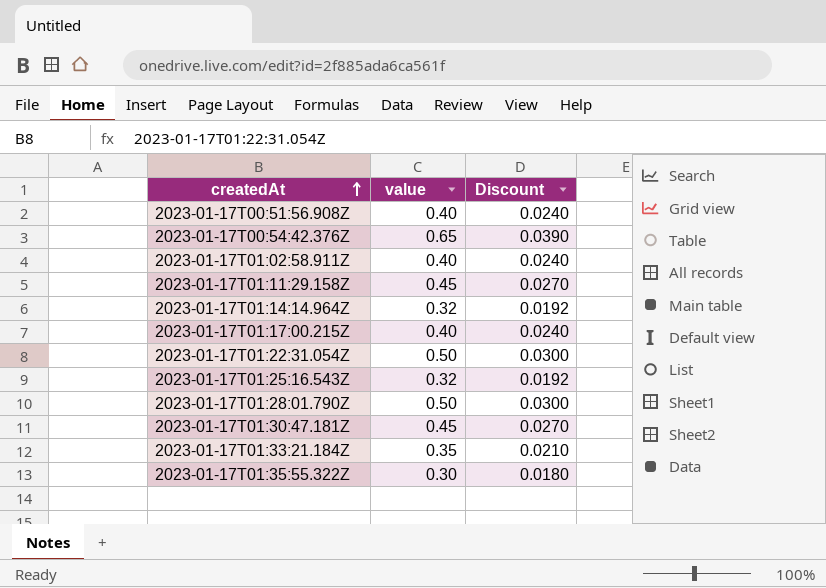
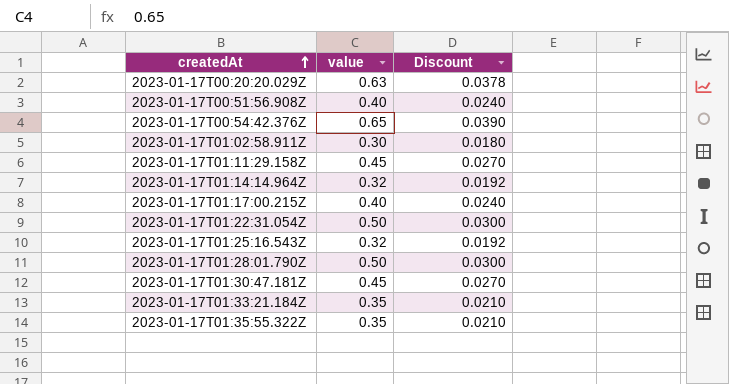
row 2023-01-17T00:20:20.029Z: none -> 0.63 | 0.0378
2023-01-17T01:02:58.911Z | value: 0.40 -> 0.30
2023-01-17T01:02:58.911Z | Discount: 0.0240 -> 0.0180
2023-01-17T01:35:55.322Z | value: 0.30 -> 0.35
2023-01-17T01:35:55.322Z | Discount: 0.0180 -> 0.0210

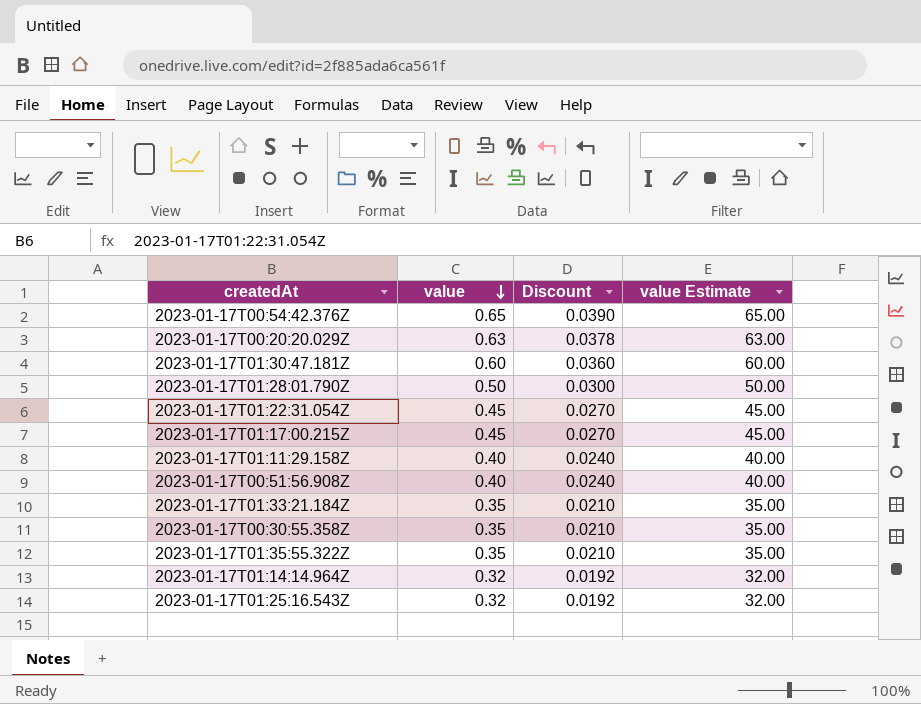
row order: createdAt ascending -> value descending
column value Estimate | formula: none -> [value] * 100
row 2023-01-17T01:02:58.911Z: 0.30 | 0.0180 -> none
2023-01-17T01:30:47.181Z | value: 0.45 -> 0.60
2023-01-17T01:30:47.181Z | Discount: 0.0270 -> 0.0360
2023-01-17T01:22:31.054Z | value: 0.50 -> 0.45
2023-01-17T01:22:31.054Z | Discount: 0.0300 -> 0.0270
2023-01-17T01:17:00.215Z | value: 0.40 -> 0.45
2023-01-17T01:17:00.215Z | Discount: 0.0240 -> 0.0270
2023-01-17T01:11:29.158Z | value: 0.45 -> 0.40
2023-01-17T01:11:29.158Z | Discount: 0.0270 -> 0.0240
row 2023-01-17T00:30:55.358Z: none -> 0.35 | 0.0210 | 35.00

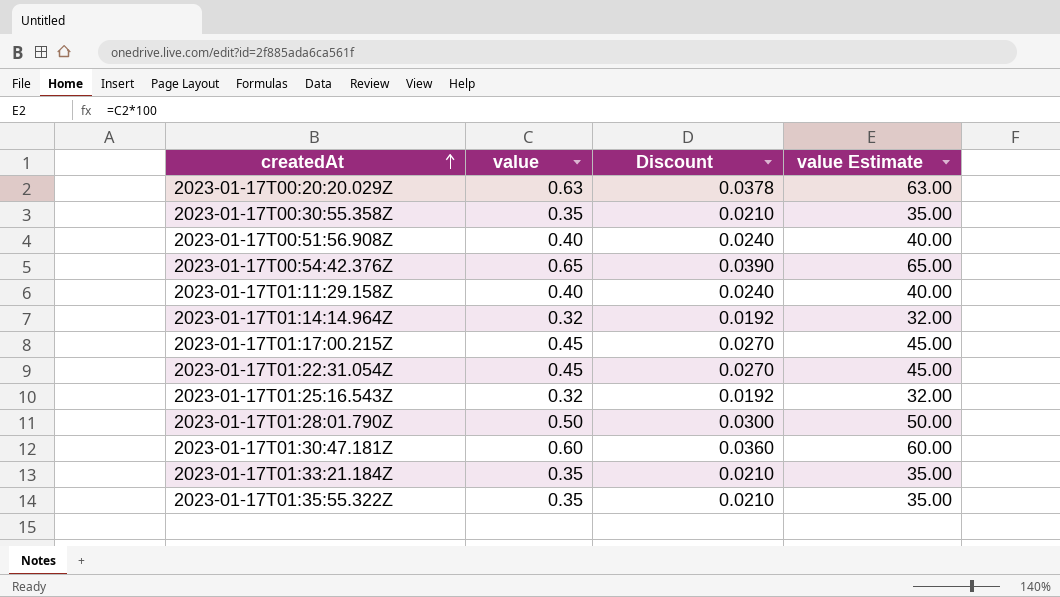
row order: value descending -> createdAt ascending

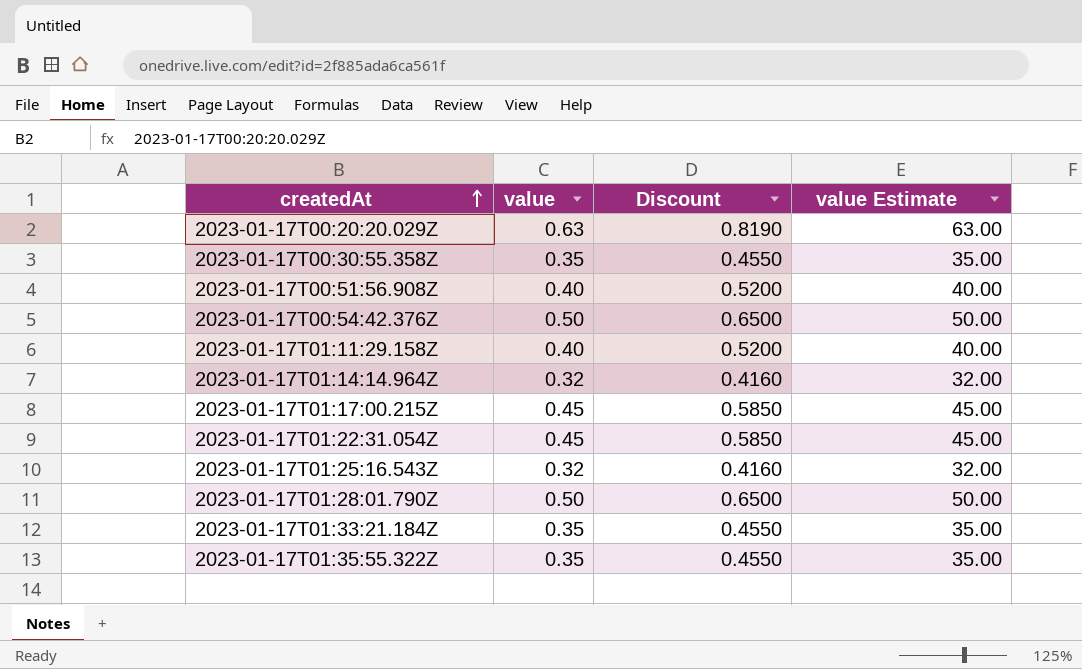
column Discount | formula: [value] * 0.06 -> [value] * 1.3
row 2023-01-17T01:30:47.181Z: 0.60 | 0.0360 | 60.00 -> none
2023-01-17T00:54:42.376Z | value: 0.65 -> 0.50
2023-01-17T00:54:42.376Z | value Estimate: 65.00 -> 50.00

